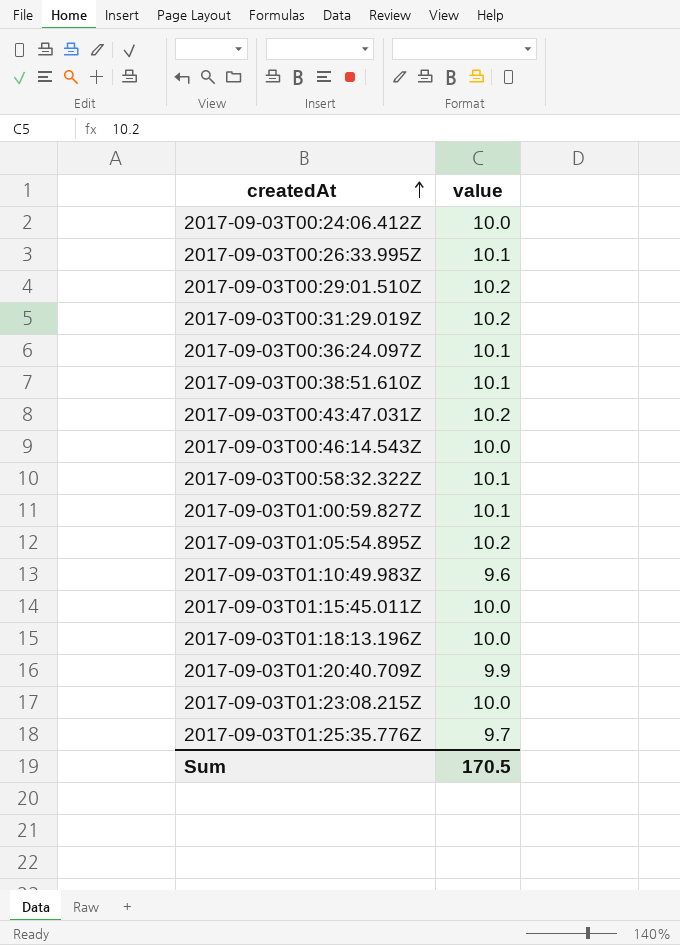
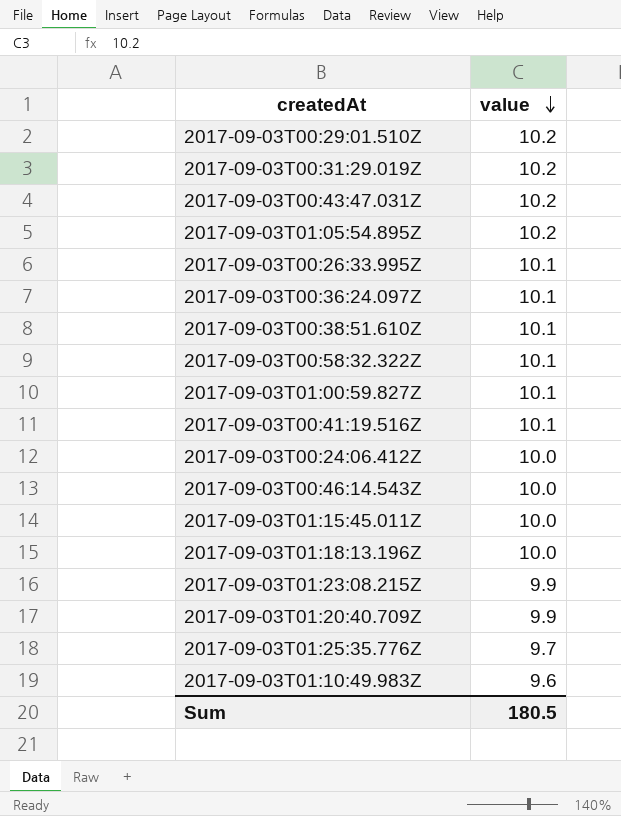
row order: createdAt ascending -> value descending
row 2017-09-03T00:41:19.516Z: none -> 10.1
2017-09-03T01:23:08.215Z | value: 10.0 -> 9.9
Sum | value: 170.5 -> 180.5

